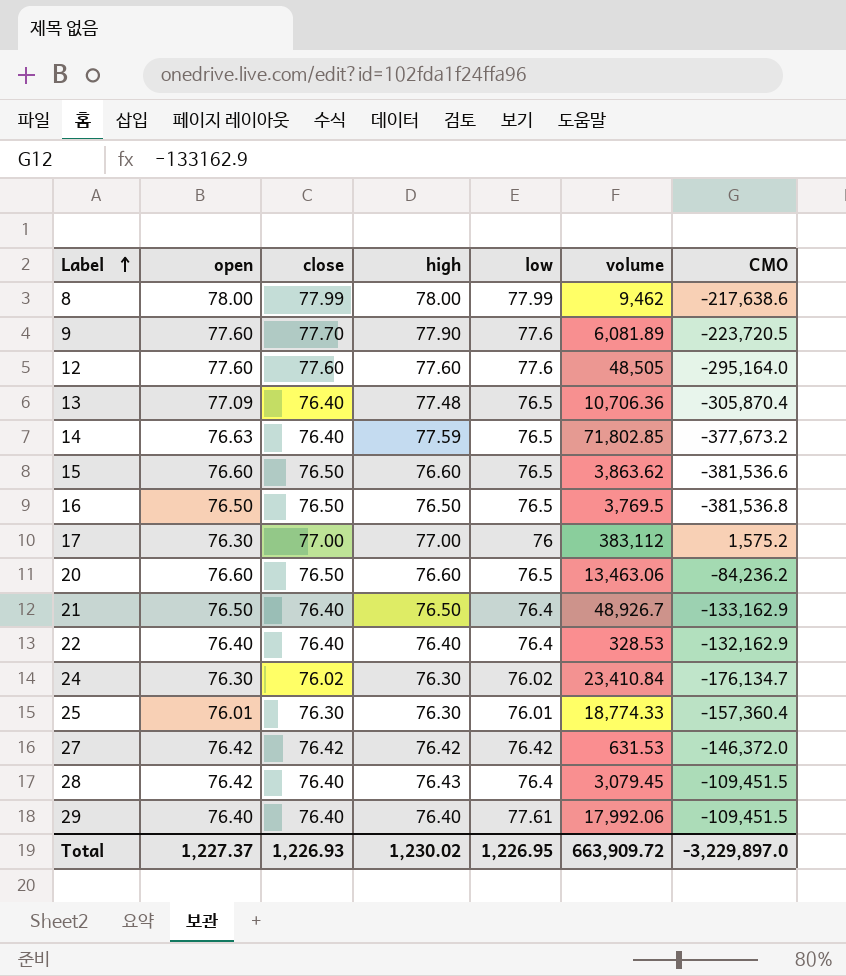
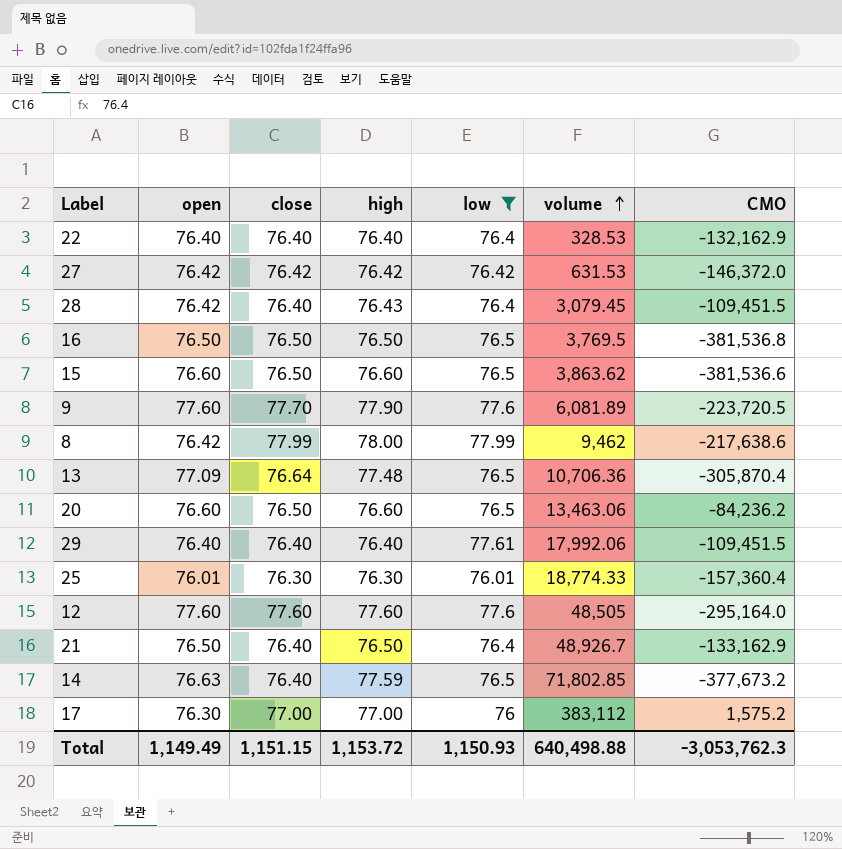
filter: none -> low != 76.02
row order: Label ascending -> volume ascending
8 | open: 78.00 -> 76.42
13 | close: 76.40 -> 76.64
Total | open: 1,227.37 -> 1,149.49
Total | close: 1,226.93 -> 1,151.15
Total | high: 1,230.02 -> 1,153.72
Total | low: 1,226.95 -> 1,150.93
Total | volume: 663,909.72 -> 640,498.88
Total | CMO: -3,229,897.0 -> -3,053,762.3

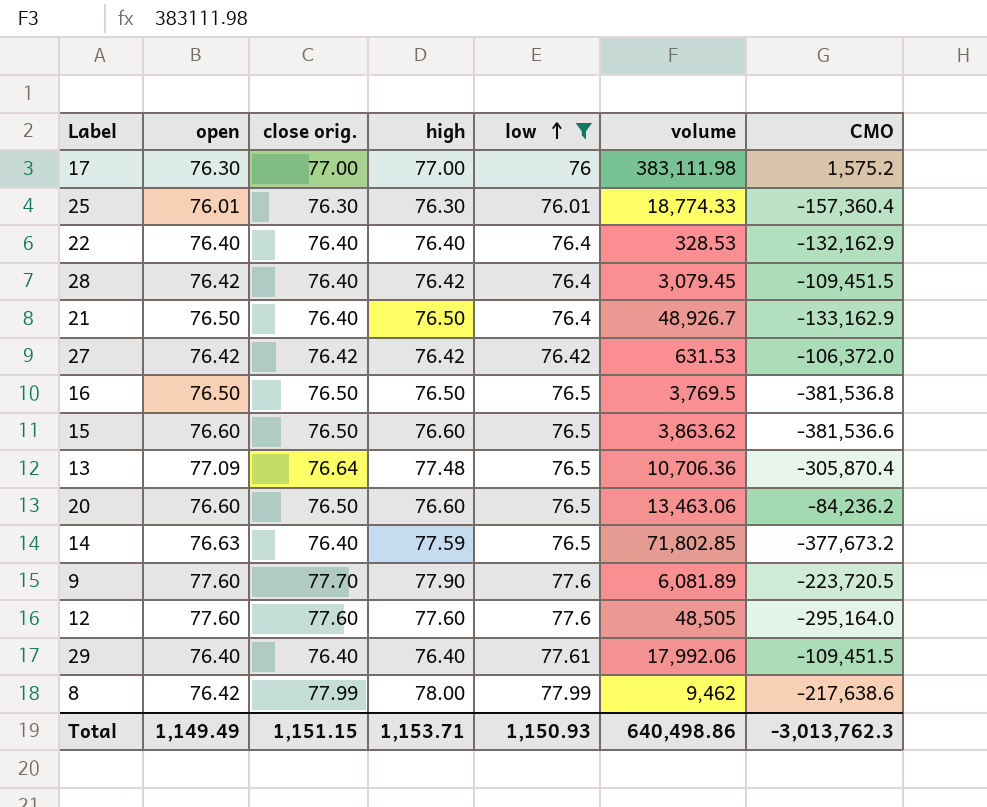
row order: volume ascending -> low ascending
column name: close -> close orig.
17 | volume: 383,112 -> 383,111.98
28 | high: 76.43 -> 76.42
27 | CMO: -146,372.0 -> -106,372.0
Total | high: 1,153.72 -> 1,153.71
Total | volume: 640,498.88 -> 640,498.86
Total | CMO: -3,053,762.3 -> -3,013,762.3

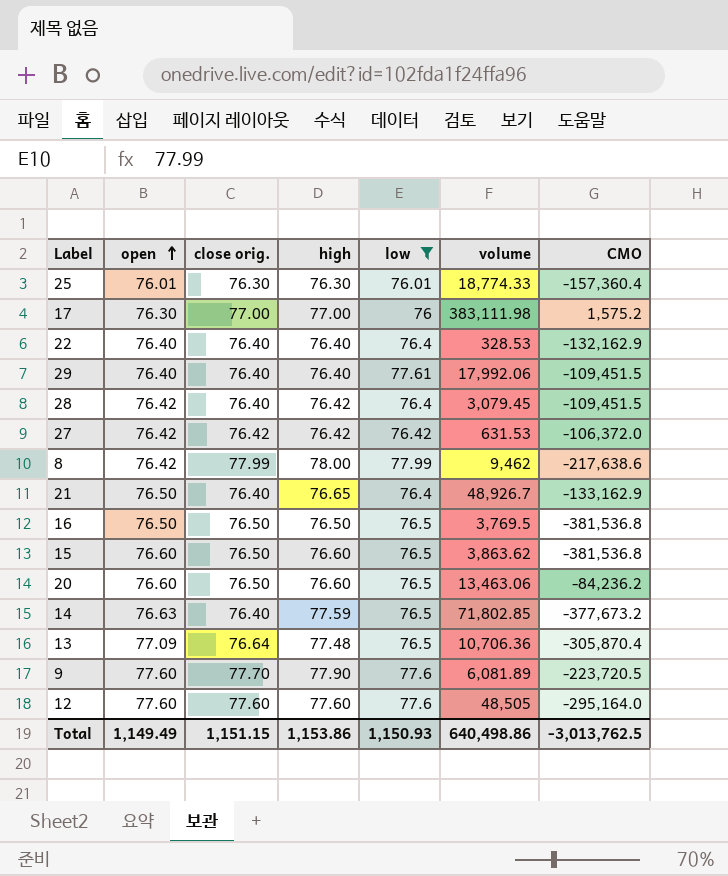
row order: low ascending -> open ascending
21 | high: 76.50 -> 76.65
15 | CMO: -381,536.6 -> -381,536.8
Total | high: 1,153.71 -> 1,153.86
Total | CMO: -3,013,762.3 -> -3,013,762.5

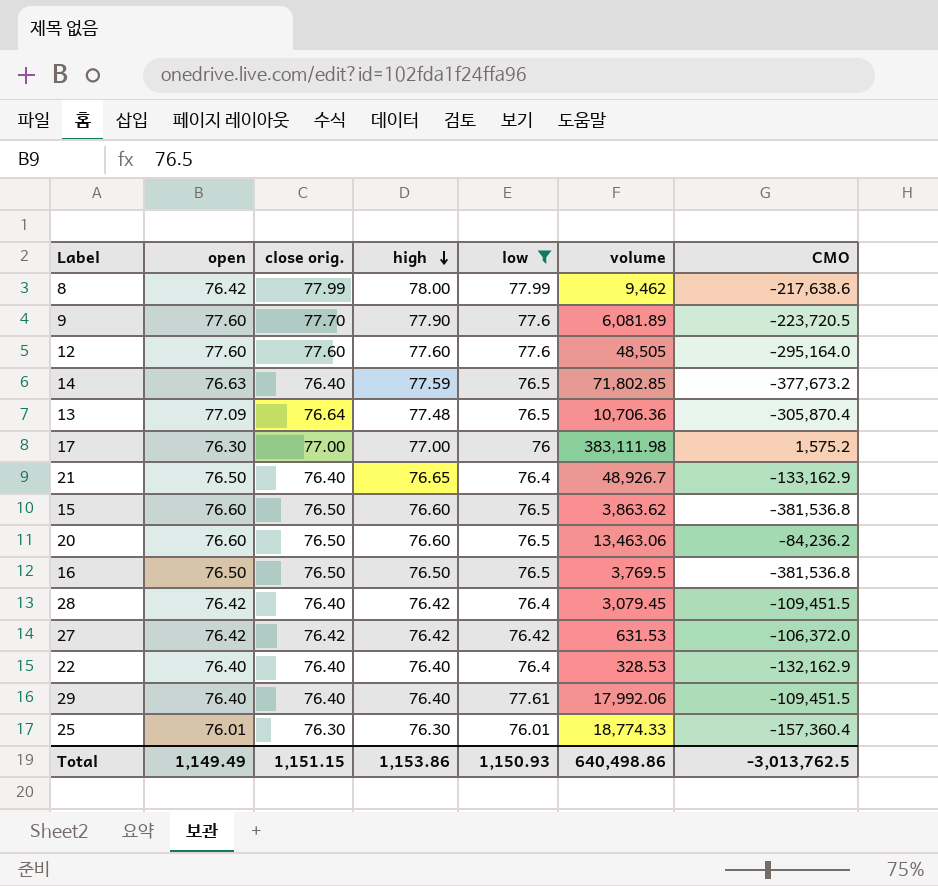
row order: open ascending -> high descending

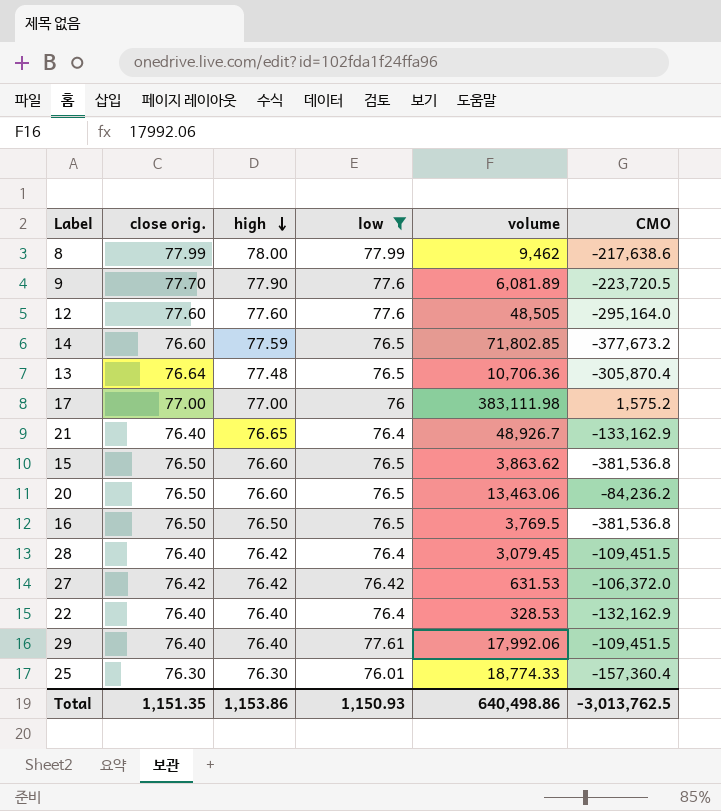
column open | position: 2 -> none
14 | close orig.: 76.40 -> 76.60
Total | close orig.: 1,151.15 -> 1,151.35

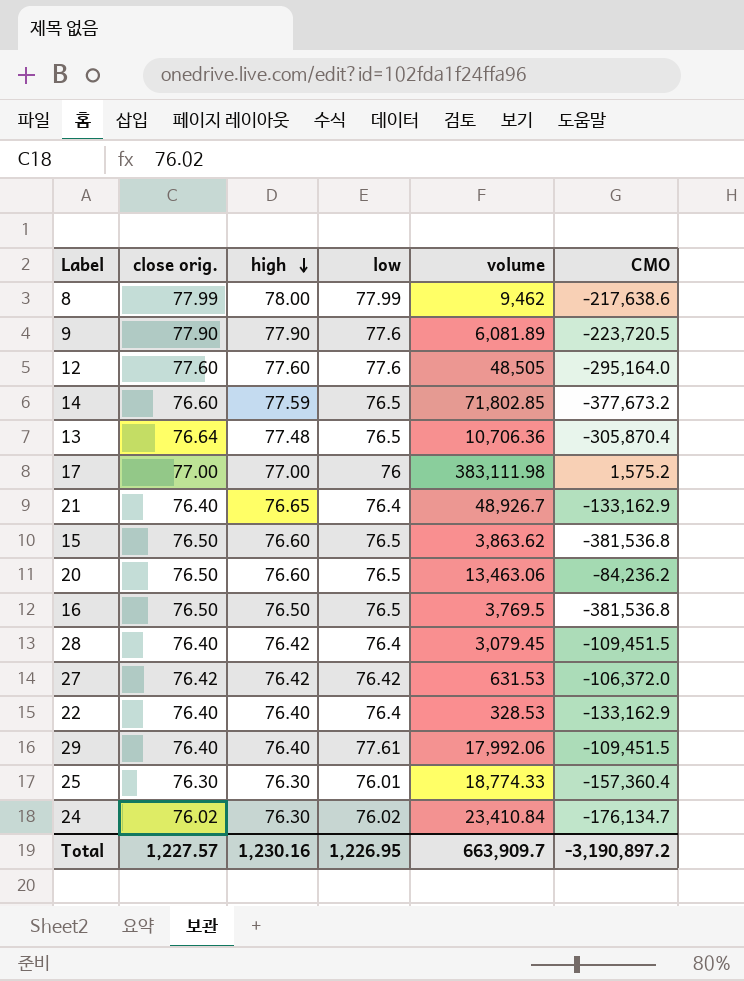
filter: low != 76.02 -> none
9 | close orig.: 77.70 -> 77.90
22 | CMO: -132,162.9 -> -133,162.9
Total | close orig.: 1,151.35 -> 1,227.57
Total | high: 1,153.86 -> 1,230.16
Total | low: 1,150.93 -> 1,226.95
Total | volume: 640,498.86 -> 663,909.7
Total | CMO: -3,013,762.5 -> -3,190,897.2

